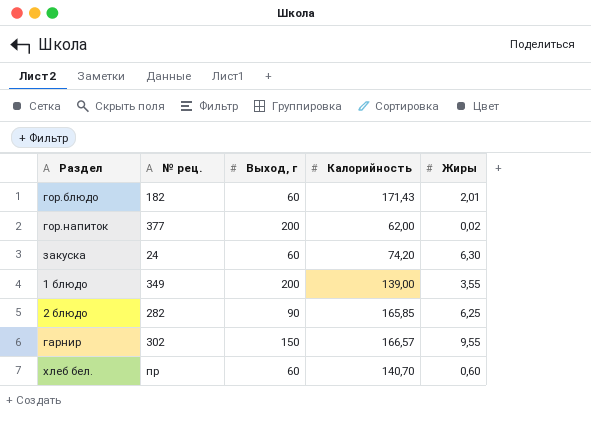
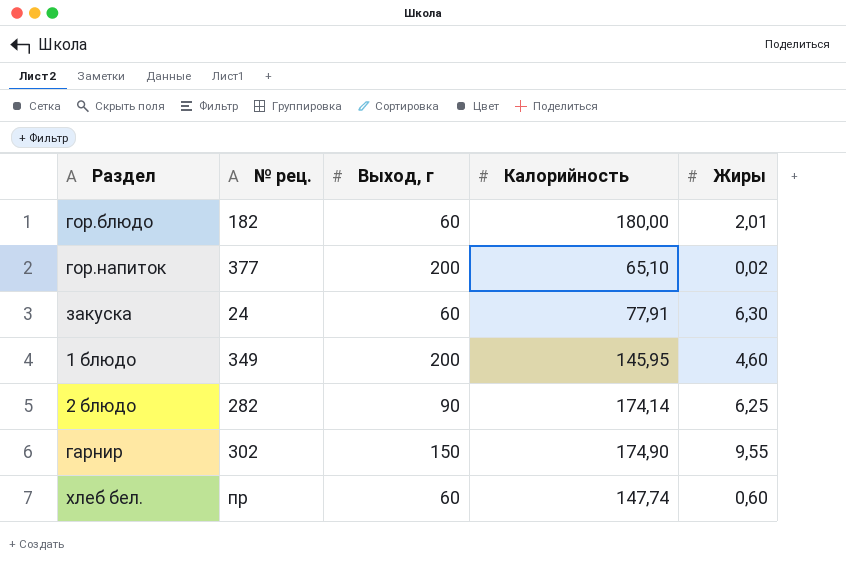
гор.блюдо | Калорийность: 171,43 -> 180,00
гор.напиток | Калорийность: 62,00 -> 65,10
закуска | Калорийность: 74,20 -> 77,91
1 блюдо | Калорийность: 139,00 -> 145,95
1 блюдо | Жиры: 3,55 -> 4,60
2 блюдо | Калорийность: 165,85 -> 174,14
гарнир | Калорийность: 166,57 -> 174,90
хлеб бел. | Калорийность: 140,70 -> 147,74

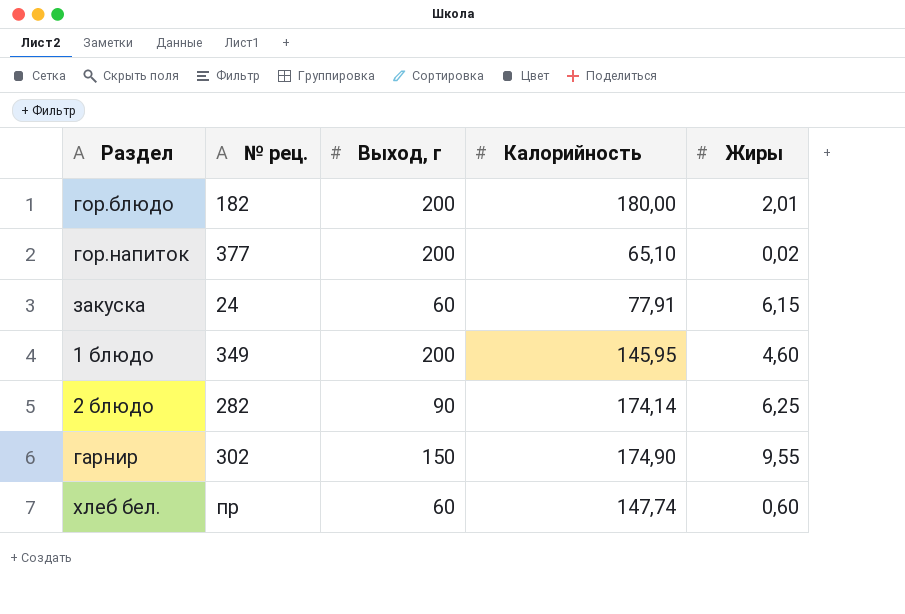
гор.блюдо | Выход, г: 60 -> 200
закуска | Жиры: 6,30 -> 6,15

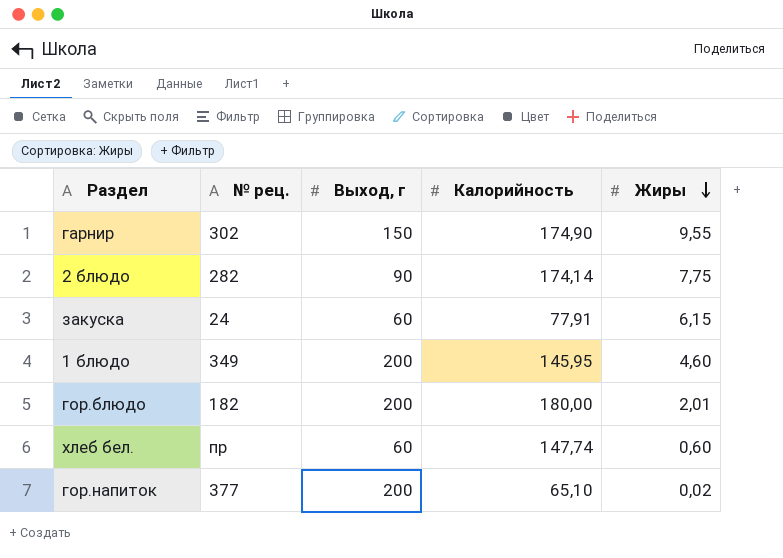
row order: none -> Жиры descending
2 блюдо | Жиры: 6,25 -> 7,75

